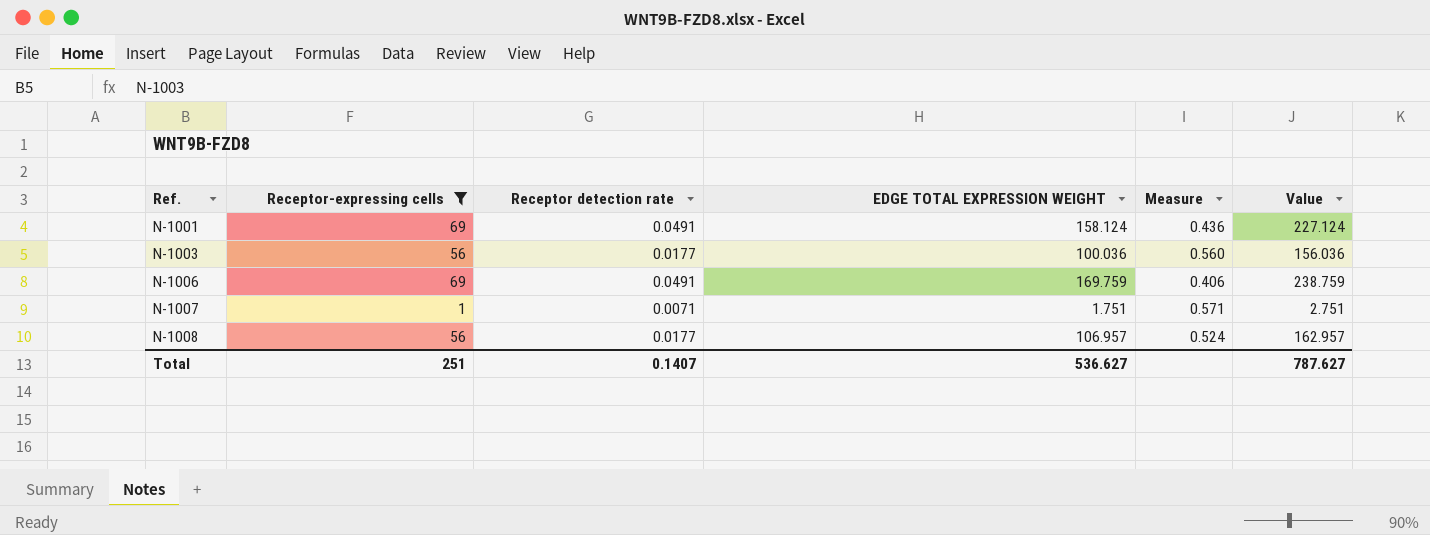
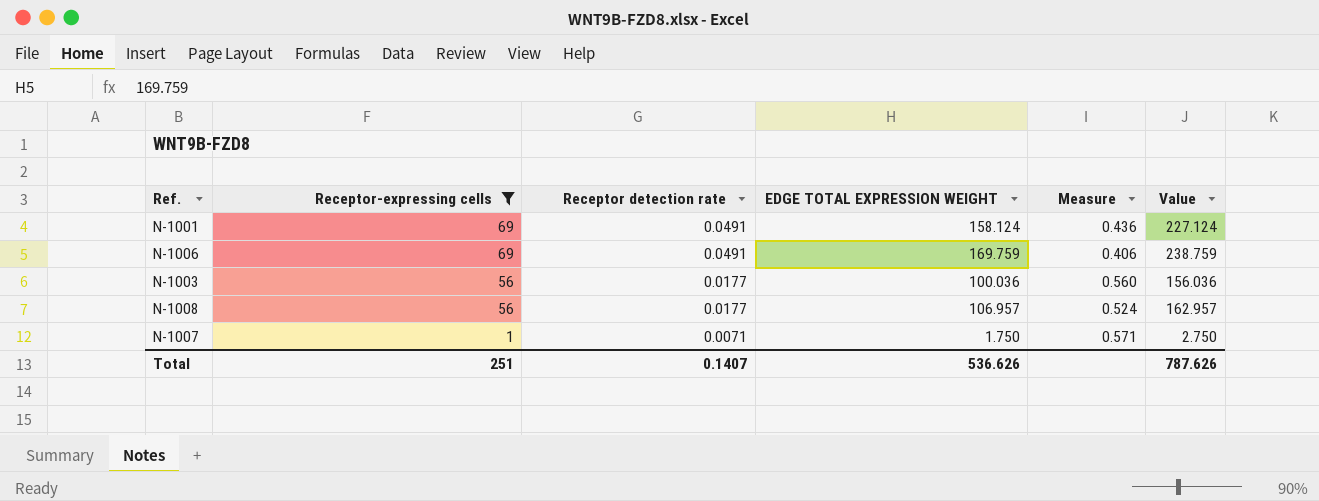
row order: Ref. ascending -> Receptor-expressing cells descending
N-1007 | EDGE TOTAL EXPRESSION WEIGHT: 1.751 -> 1.750
N-1007 | Value: 2.751 -> 2.750
Total | EDGE TOTAL EXPRESSION WEIGHT: 536.627 -> 536.626
Total | Value: 787.627 -> 787.626

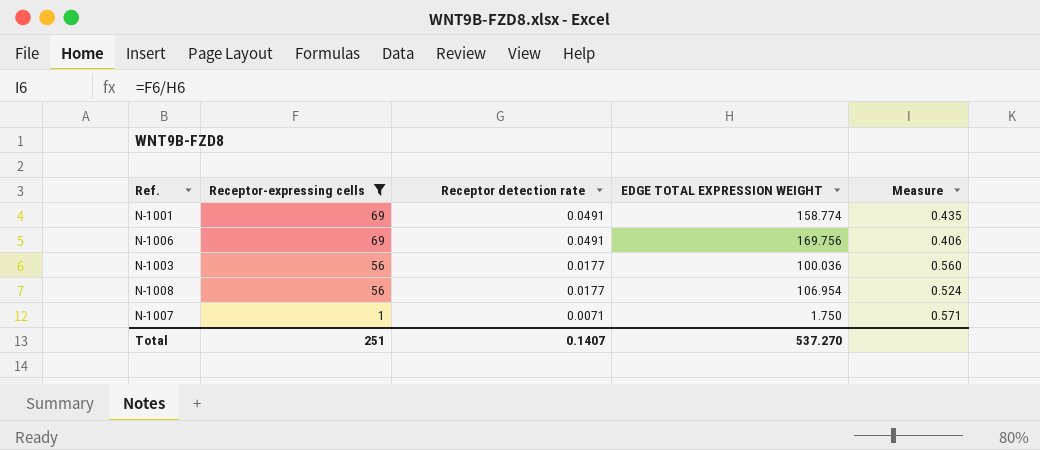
column Value | formula: [Receptor-expressing cells] + [EDGE TOTAL EXPRESSION WEIGHT] -> none
N-1001 | EDGE TOTAL EXPRESSION WEIGHT: 158.124 -> 158.774
N-1001 | Measure: 0.436 -> 0.435
N-1006 | EDGE TOTAL EXPRESSION WEIGHT: 169.759 -> 169.756
N-1008 | EDGE TOTAL EXPRESSION WEIGHT: 106.957 -> 106.954
Total | EDGE TOTAL EXPRESSION WEIGHT: 536.626 -> 537.270

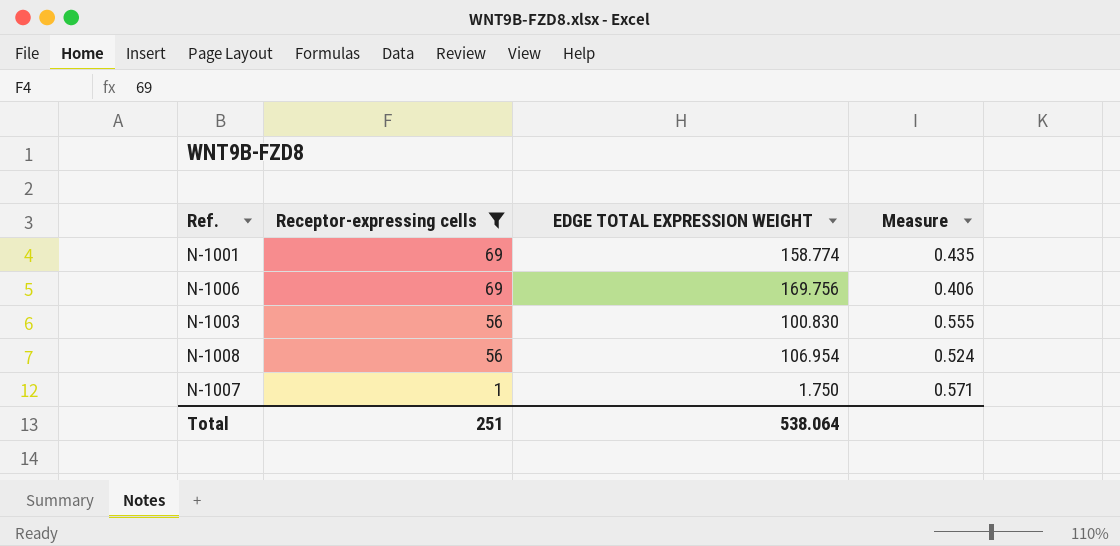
column Receptor detection rate | position: 3 -> none
N-1003 | EDGE TOTAL EXPRESSION WEIGHT: 100.036 -> 100.830
N-1003 | Measure: 0.560 -> 0.555
Total | EDGE TOTAL EXPRESSION WEIGHT: 537.270 -> 538.064

